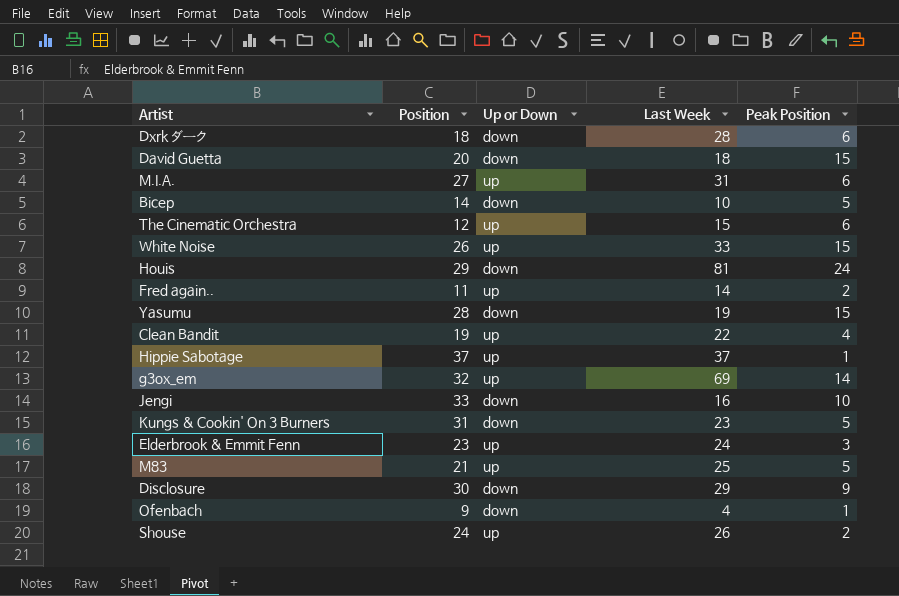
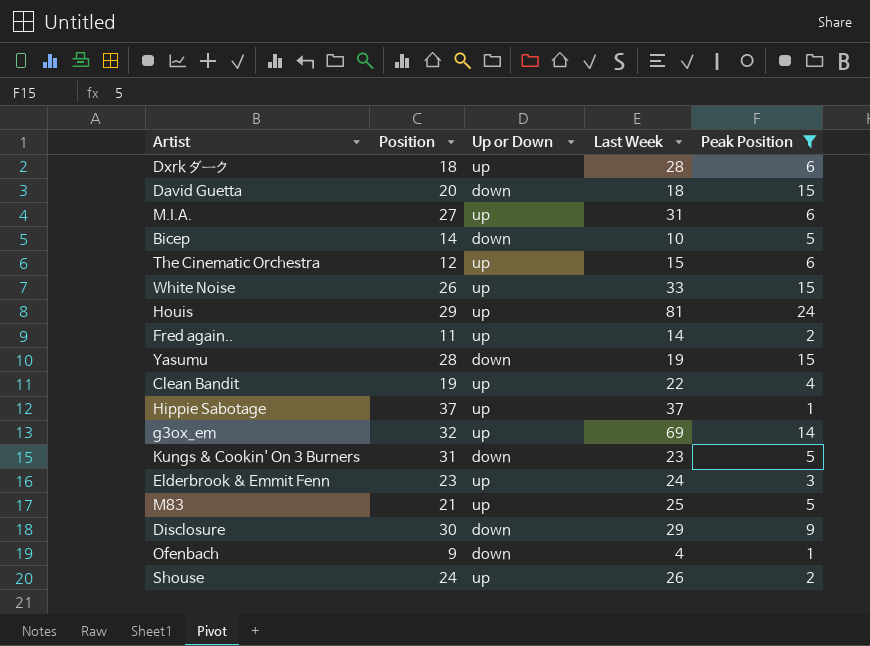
filter: none -> Peak Position != 10
Dxrk ダーク | Up or Down: down -> up
Houis | Up or Down: down -> up

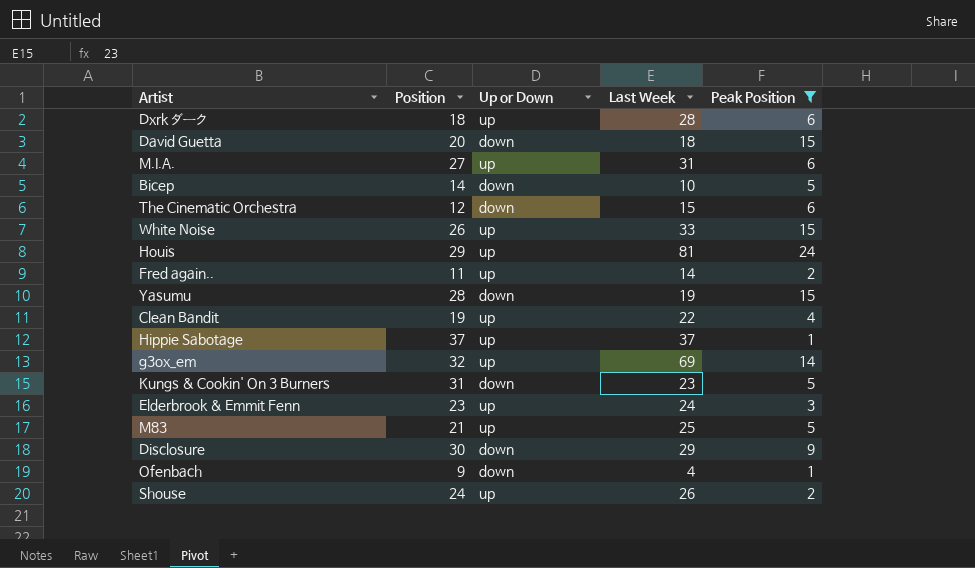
The Cinematic Orchestra | Up or Down: up -> down

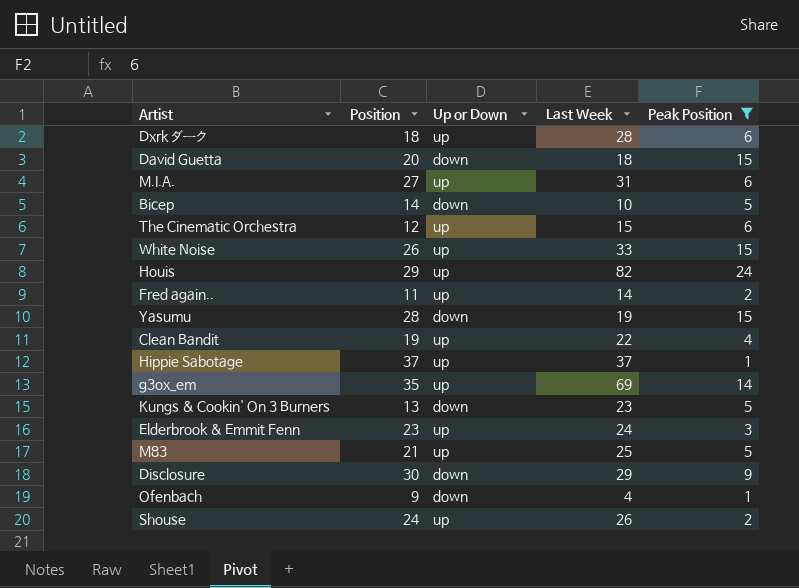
The Cinematic Orchestra | Up or Down: down -> up
Houis | Last Week: 81 -> 82
g3ox_em | Position: 32 -> 35
Kungs & Cookin' On 3 Burners | Position: 31 -> 13

